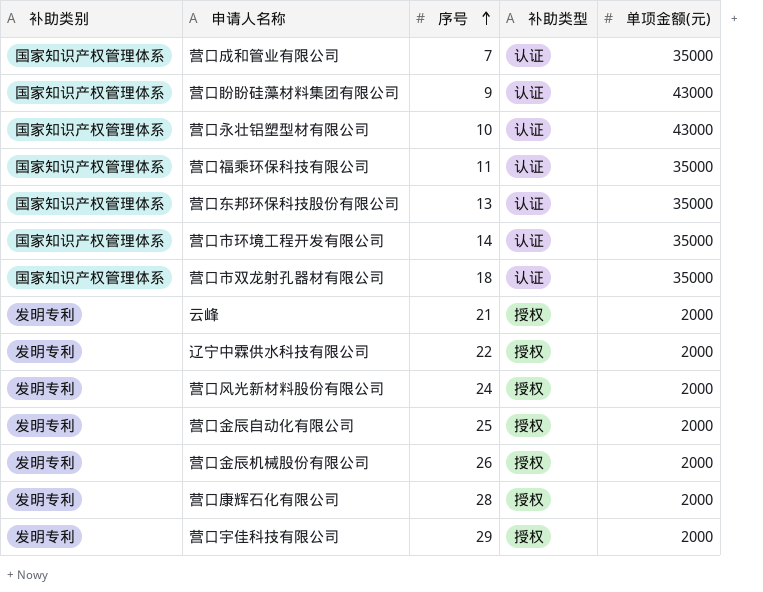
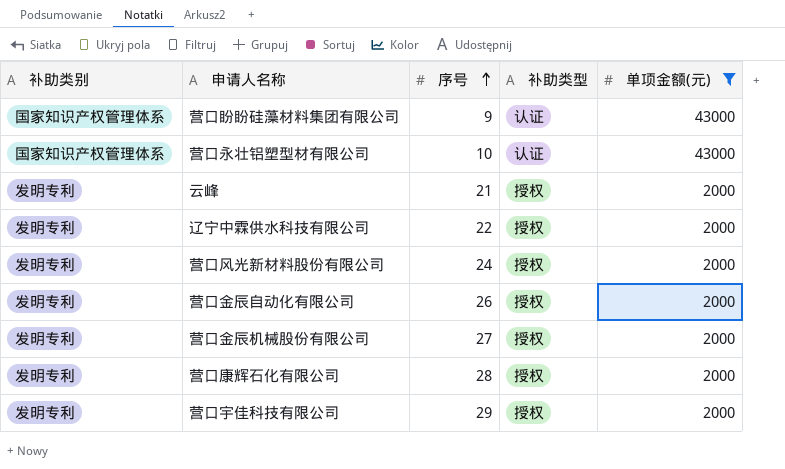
filter: none -> 单项金额(元) != 35000
营口金辰自动化有限公司 | 序号: 25 -> 26
营口金辰机械股份有限公司 | 序号: 26 -> 27

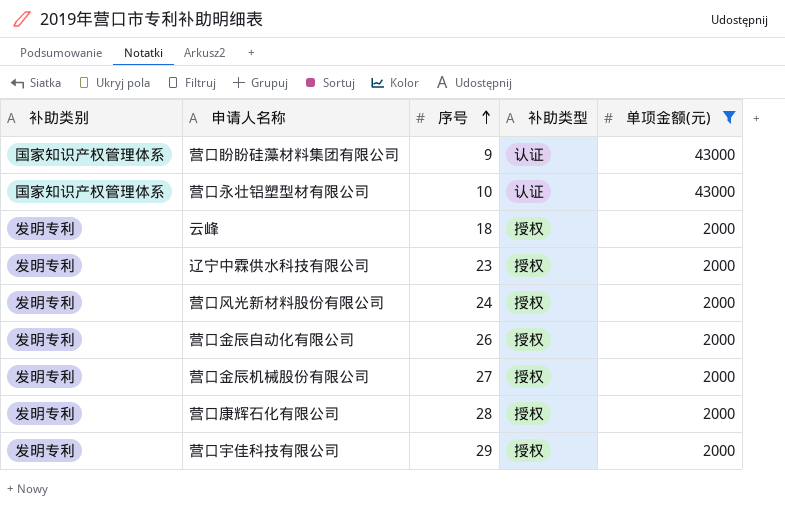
云峰 | 序号: 21 -> 18
辽宁中霖供水科技有限公司 | 序号: 22 -> 23

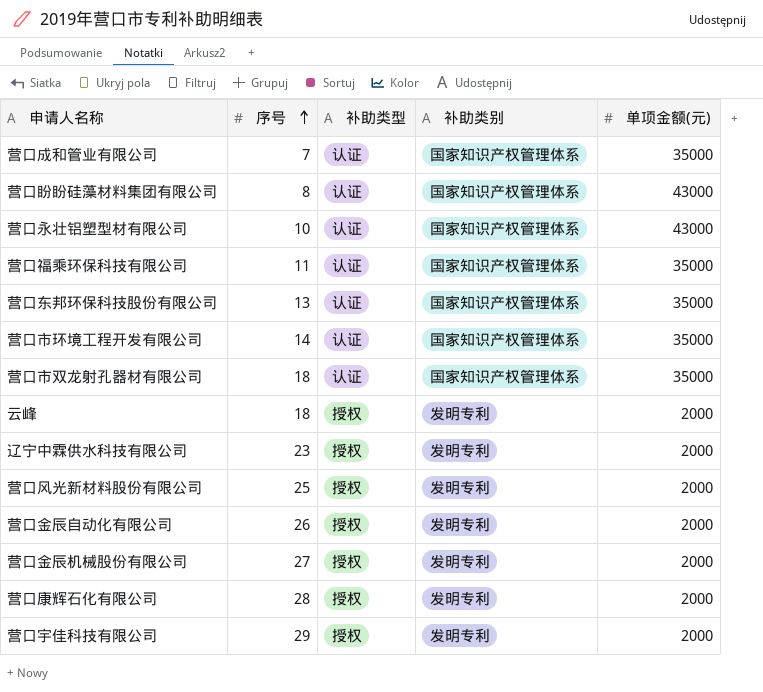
filter: 单项金额(元) != 35000 -> none
column 补助类别 | position: 1 -> 4
营口盼盼硅藻材料集团有限公司 | 序号: 9 -> 8
营口风光新材料股份有限公司 | 序号: 24 -> 25

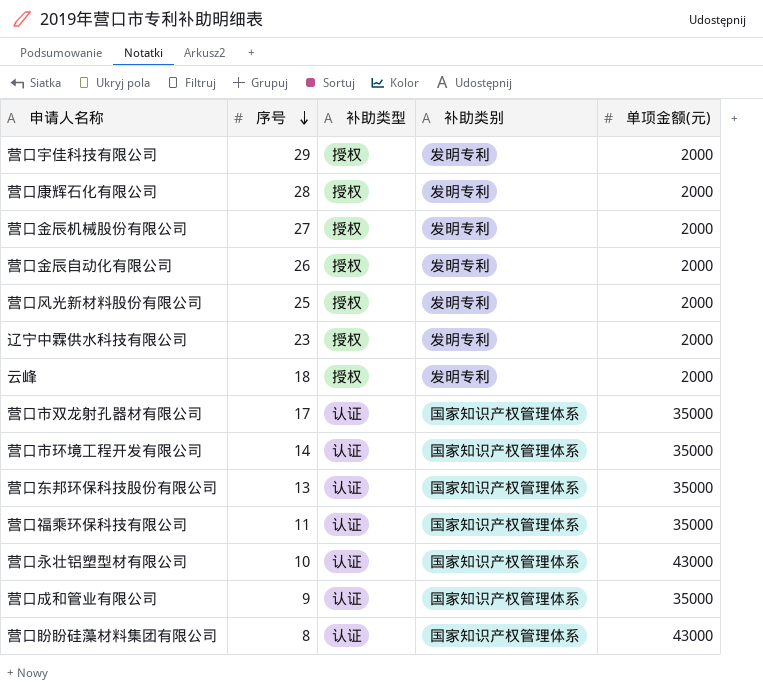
row order: 序号 ascending -> 序号 descending
营口市双龙射孔器材有限公司 | 序号: 18 -> 17
营口成和管业有限公司 | 序号: 7 -> 9

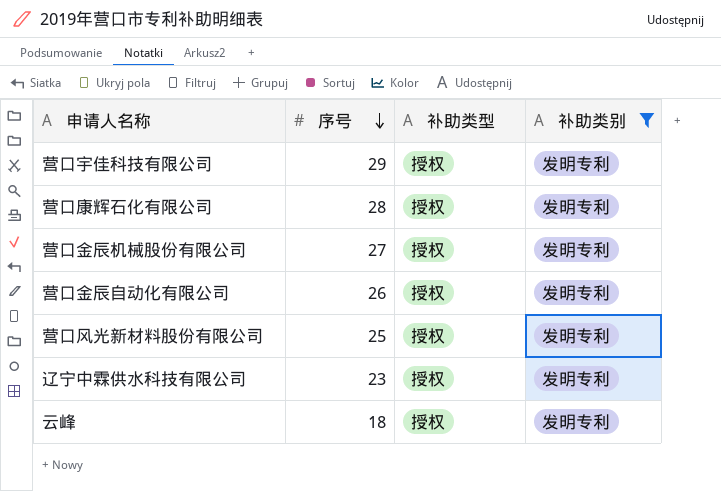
filter: none -> 补助类别 = 发明专利
column 单项金额(元) | position: 5 -> none

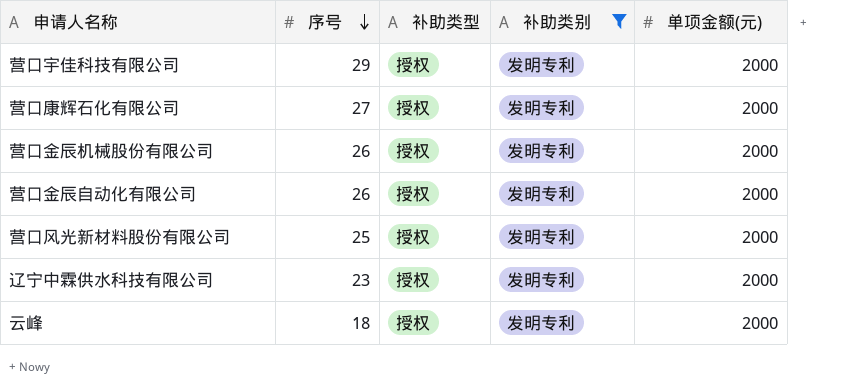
column 单项金额(元) | position: none -> 5
营口康辉石化有限公司 | 序号: 28 -> 27
营口金辰机械股份有限公司 | 序号: 27 -> 26

